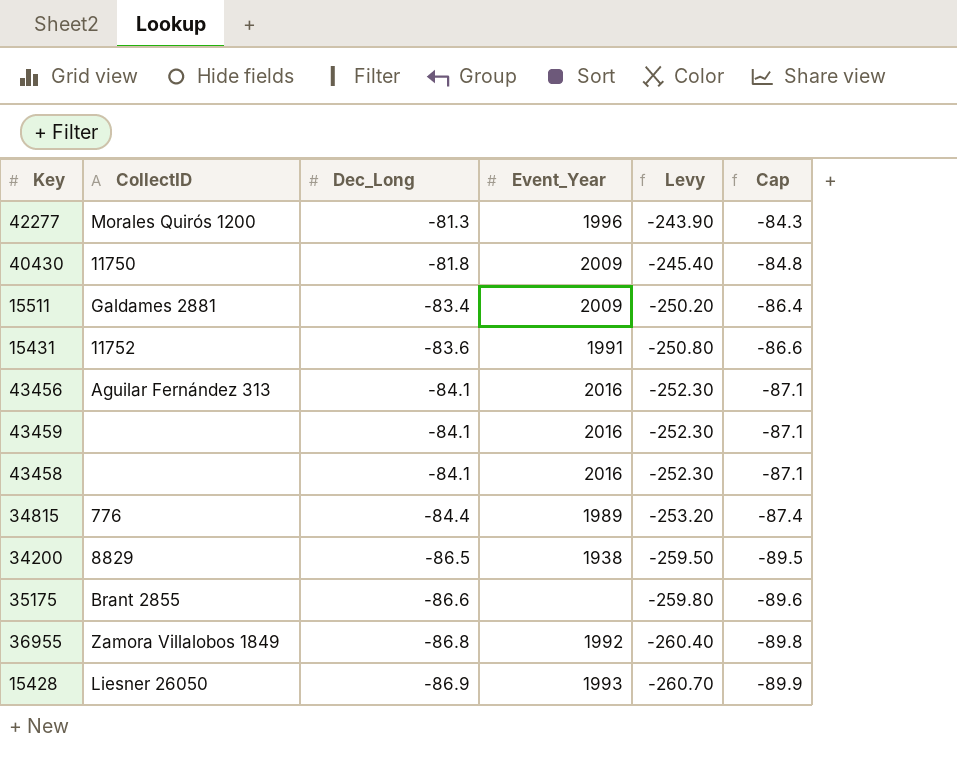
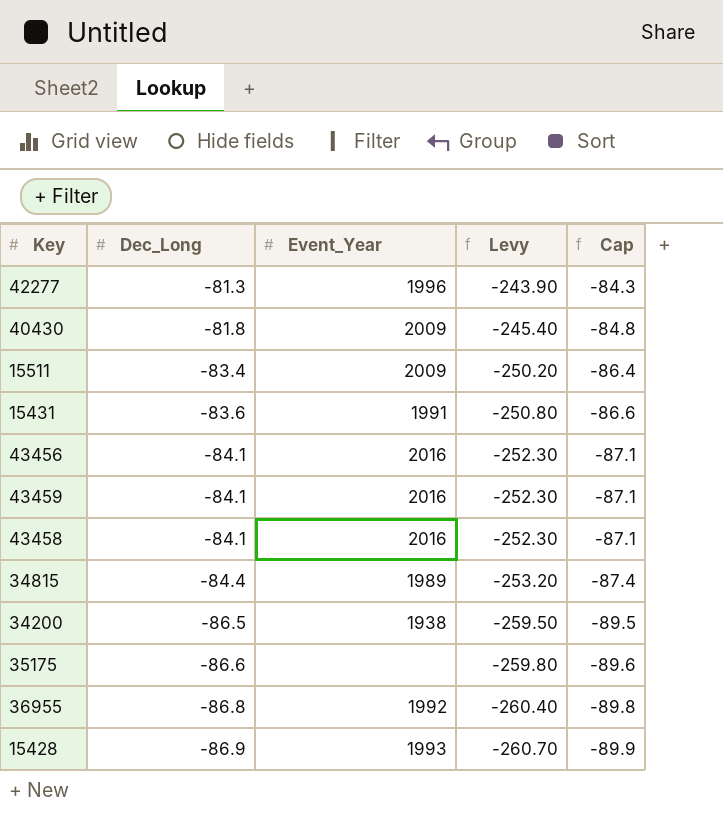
column CollectID | position: 2 -> none

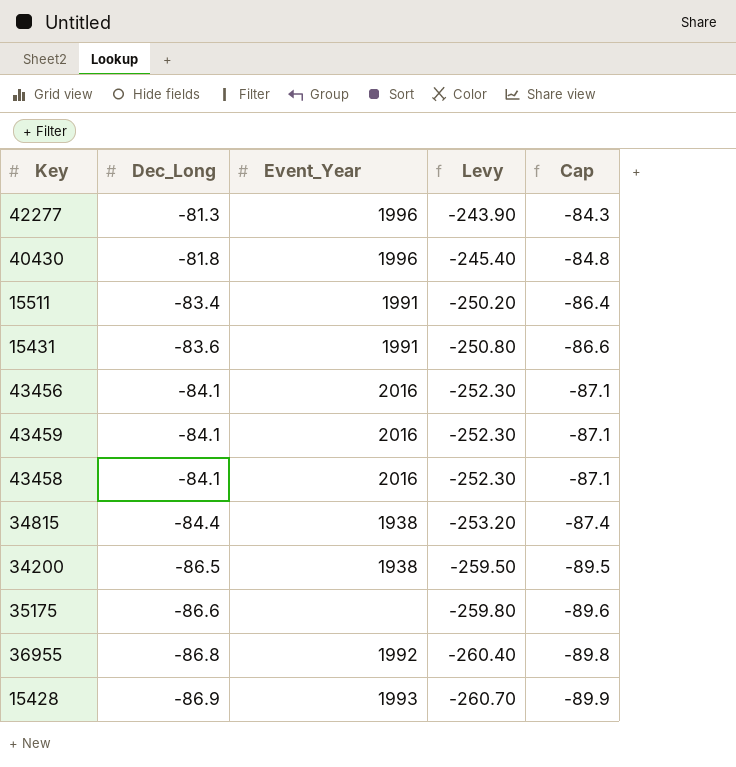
40430 | Event_Year: 2009 -> 1996
15511 | Event_Year: 2009 -> 1991
34815 | Event_Year: 1989 -> 1938

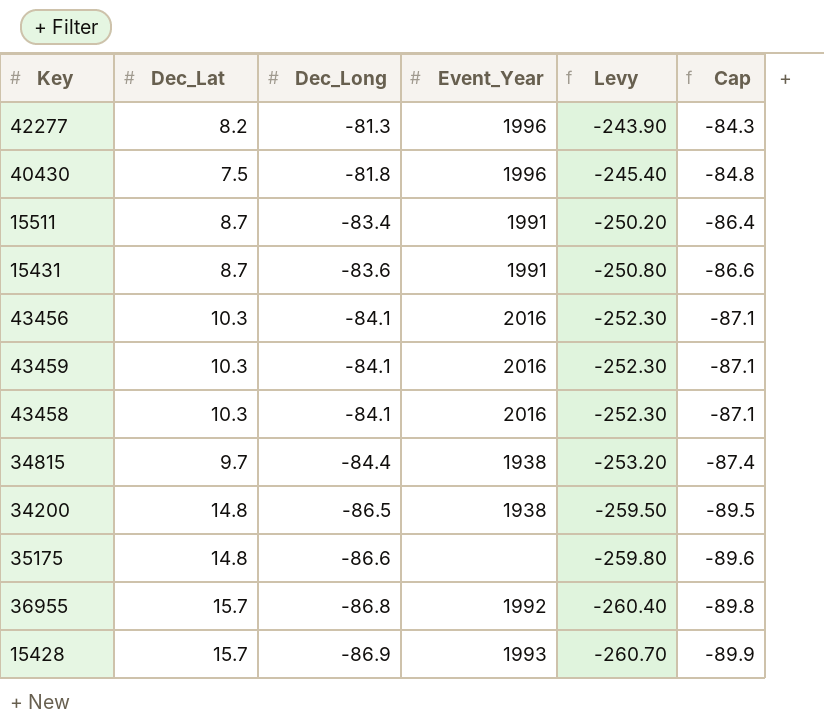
column Dec_Lat | position: none -> 2

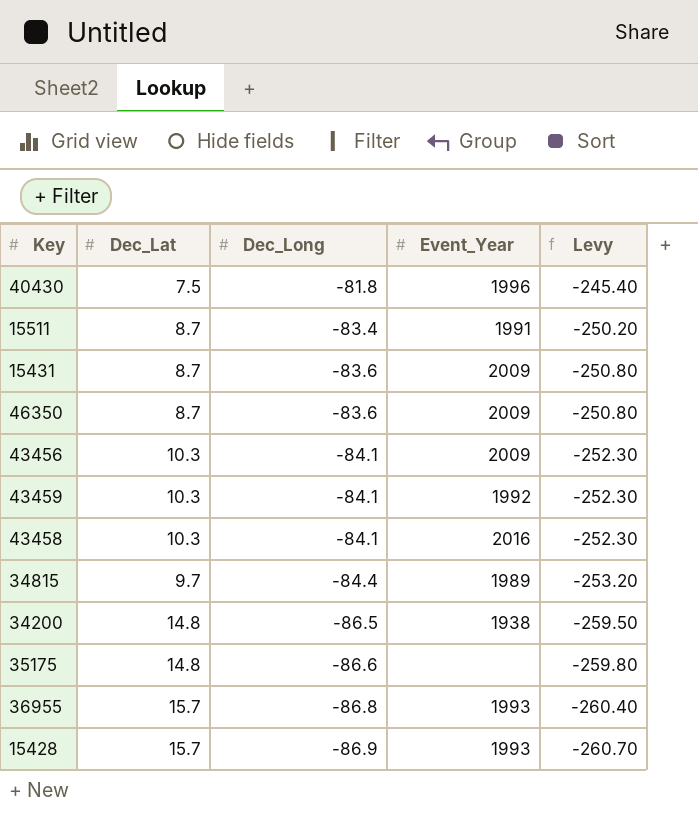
column Cap | formula: [Dec_Long] - 3 -> none
row 42277: 8.2 | -81.3 | 1996 | -243.90 | -84.3 -> none
15431 | Event_Year: 1991 -> 2009
row 46350: none -> 8.7 | -83.6 | 2009 | -250.80
43456 | Event_Year: 2016 -> 2009
43459 | Event_Year: 2016 -> 1992
34815 | Event_Year: 1938 -> 1989
36955 | Event_Year: 1992 -> 1993

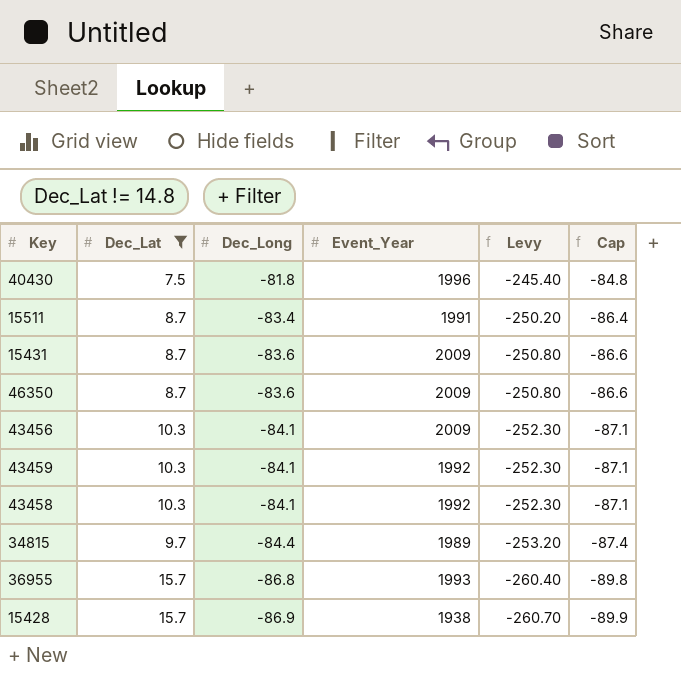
filter: none -> Dec_Lat != 14.8
column Cap | formula: none -> [Dec_Long] - 3
43458 | Event_Year: 2016 -> 1992
15428 | Event_Year: 1993 -> 1938

